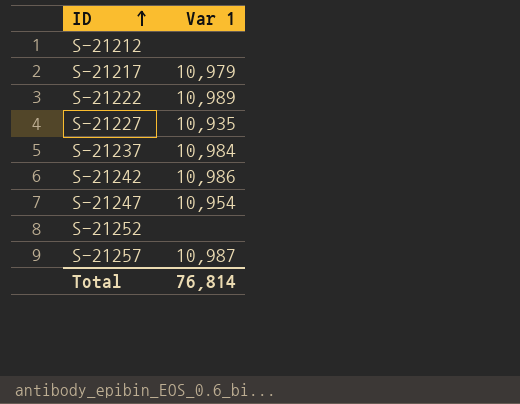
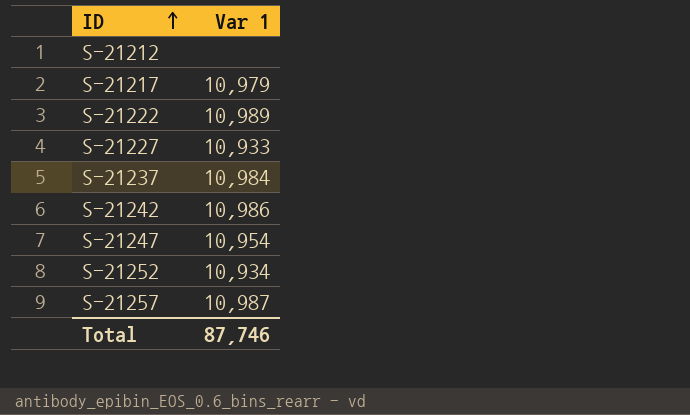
S-21227 | Var 1: 10,935 -> 10,933
S-21252 | Var 1: none -> 10,934
Total | Var 1: 76,814 -> 87,746

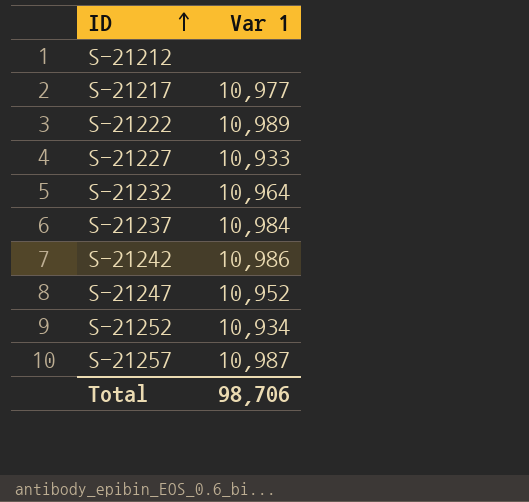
S-21217 | Var 1: 10,979 -> 10,977
row S-21232: none -> 10,964
S-21247 | Var 1: 10,954 -> 10,952
Total | Var 1: 87,746 -> 98,706

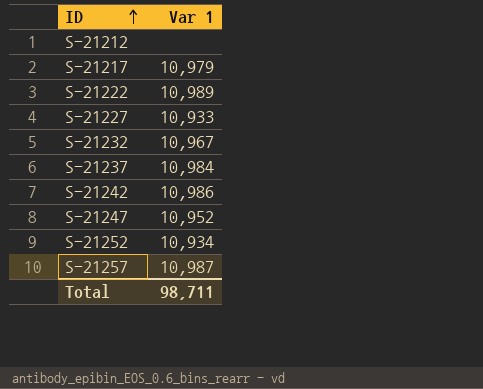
S-21217 | Var 1: 10,977 -> 10,979
S-21232 | Var 1: 10,964 -> 10,967
Total | Var 1: 98,706 -> 98,711

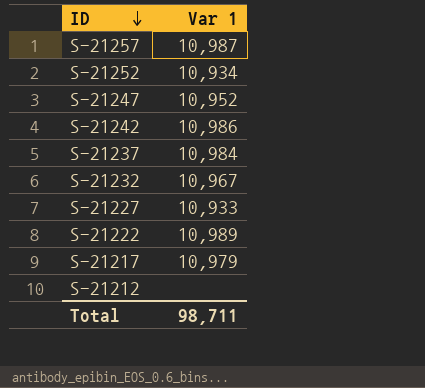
row order: ID ascending -> ID descending

